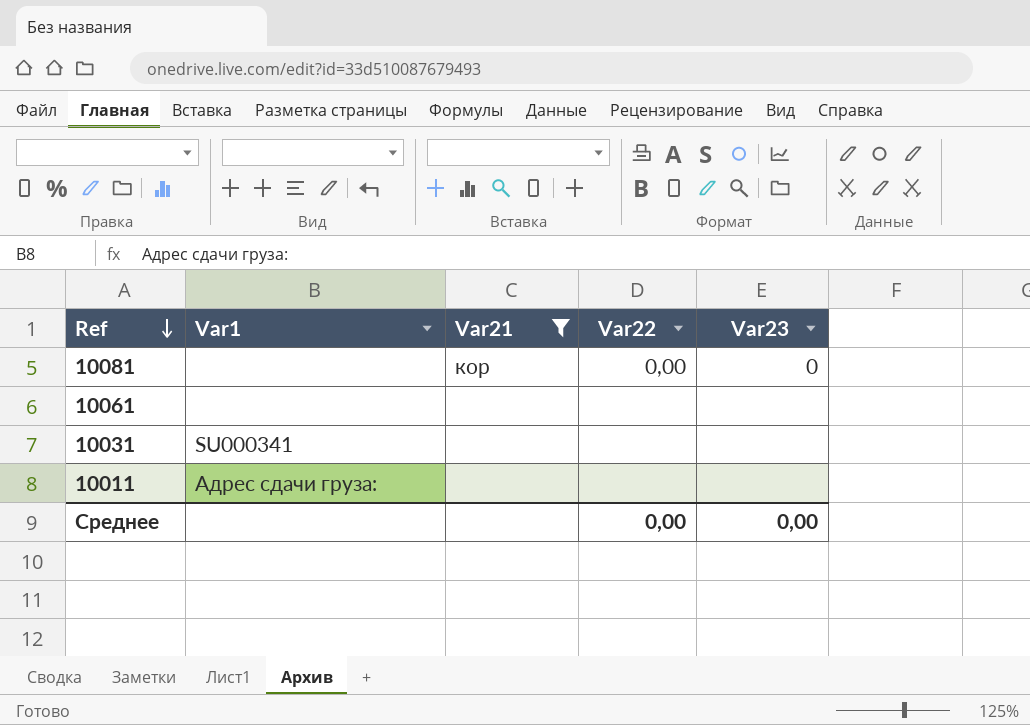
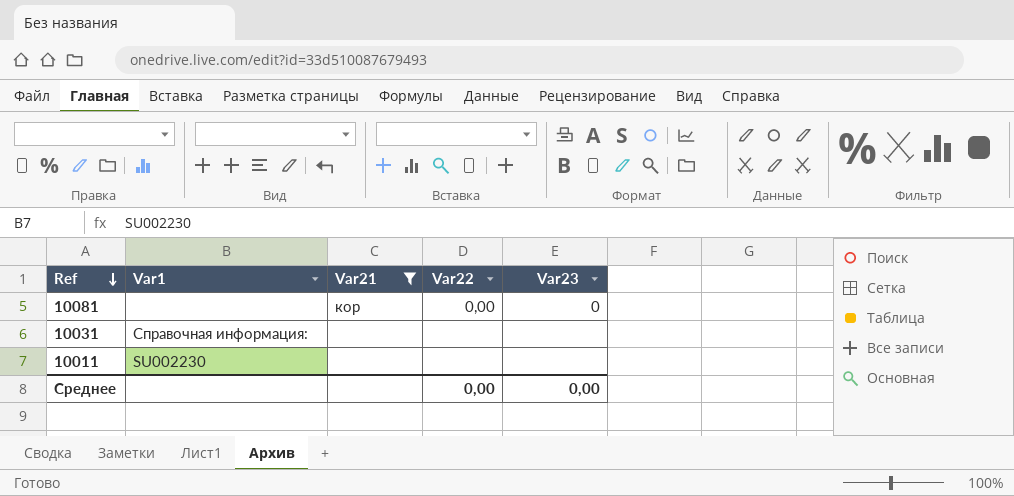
row 10061: none | none | none | none -> none
10031 | Var1: SU000341 -> Справочная информация:
10011 | Var1: Адрес сдачи груза: -> SU002230

